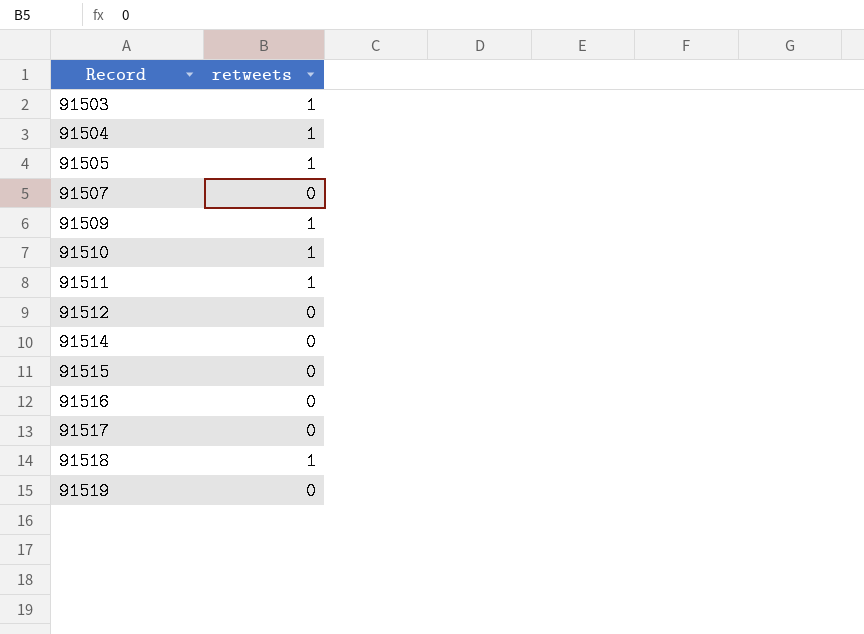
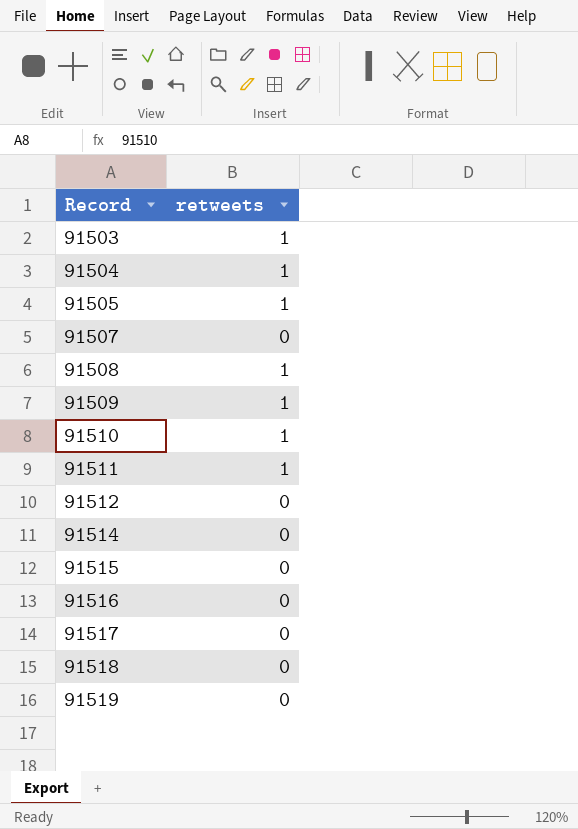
row 91508: none -> 1
91518 | retweets: 1 -> 0

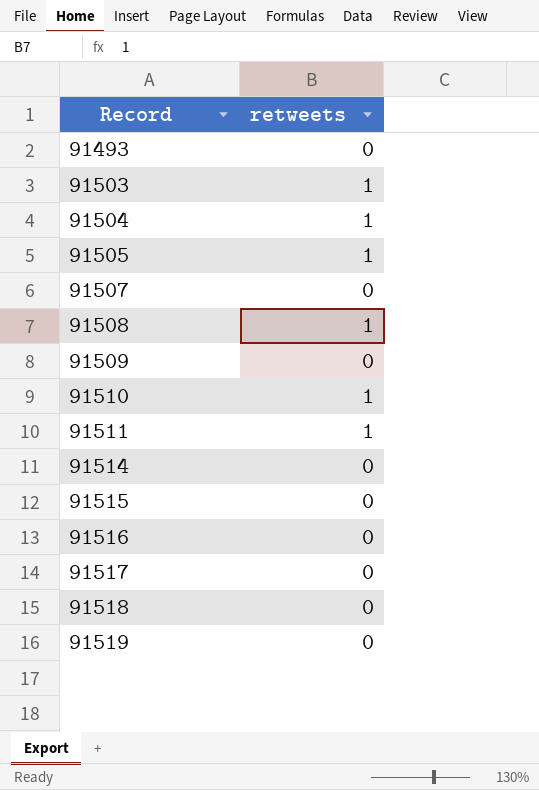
row 91512: 0 -> none
row 91493: none -> 0
91509 | retweets: 1 -> 0

